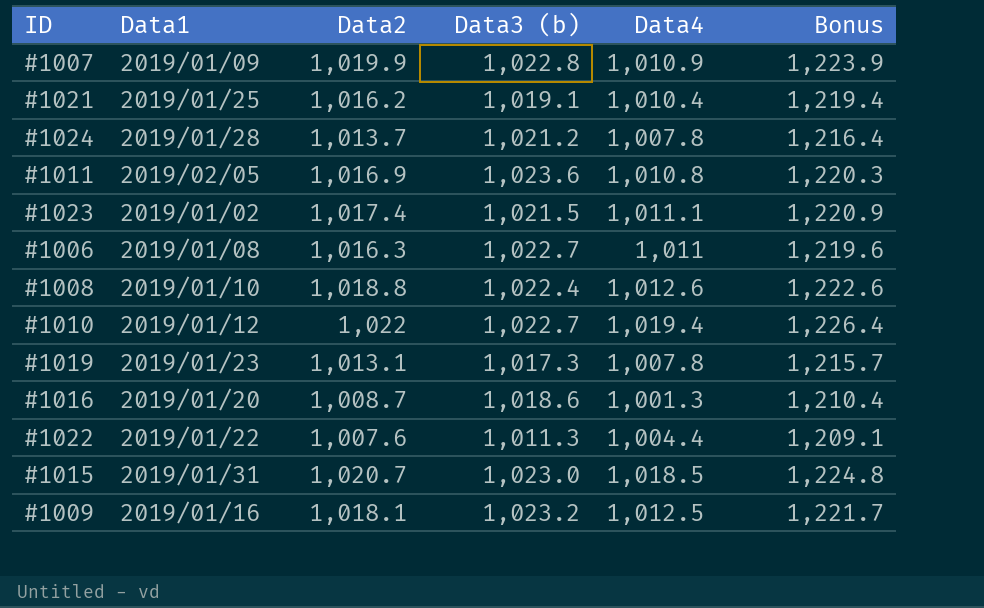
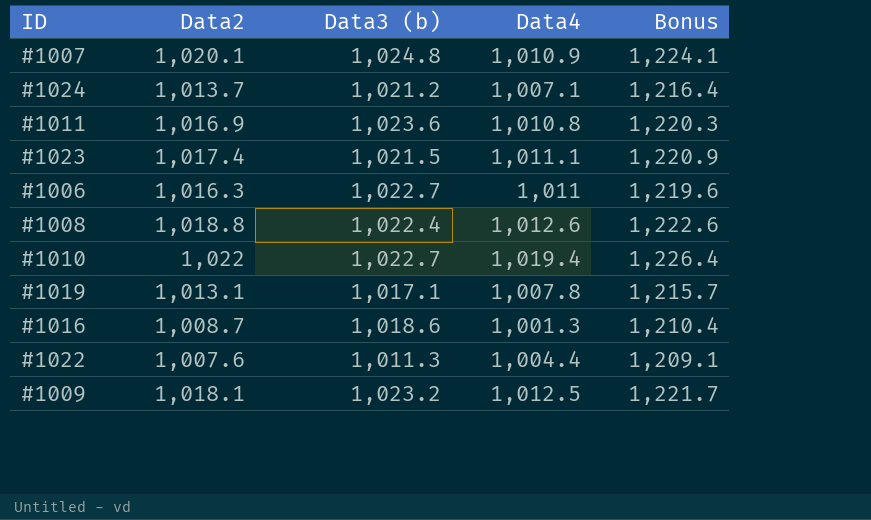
column Data1 | position: 2 -> none
row #1021: 2019/01/25 | 1,016.2 | 1,019.1 | 1,010.4 | 1,219.4 -> none
row #1015: 2019/01/31 | 1,020.7 | 1,023.0 | 1,018.5 | 1,224.8 -> none
#1007 | Data2: 1,019.9 -> 1,020.1
#1007 | Data3 (b): 1,022.8 -> 1,024.8
#1007 | Bonus: 1,223.9 -> 1,224.1
#1024 | Data4: 1,007.8 -> 1,007.1
#1019 | Data3 (b): 1,017.3 -> 1,017.1

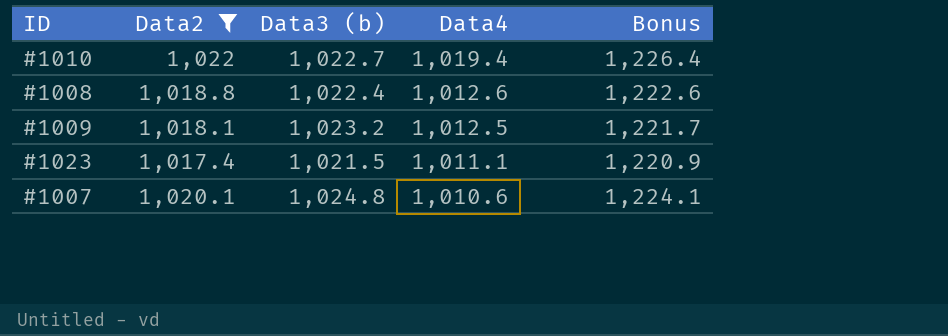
filter: none -> Data2 >= 1,017.4
row order: none -> Data4 descending
#1007 | Data4: 1,010.9 -> 1,010.6

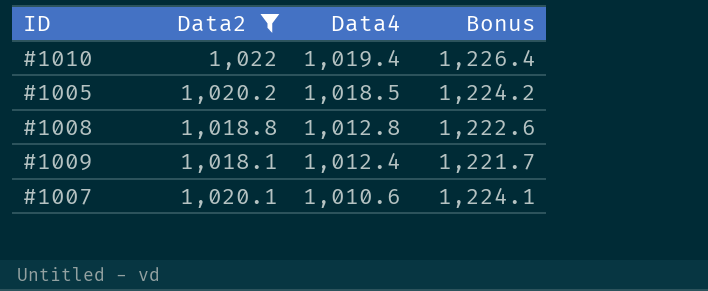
column Data3 (b) | position: 3 -> none
row #1023: 1,017.4 | 1,021.5 | 1,011.1 | 1,220.9 -> none
row #1005: none -> 1,020.2 | 1,018.5 | 1,224.2
#1008 | Data4: 1,012.6 -> 1,012.8
#1009 | Data4: 1,012.5 -> 1,012.4

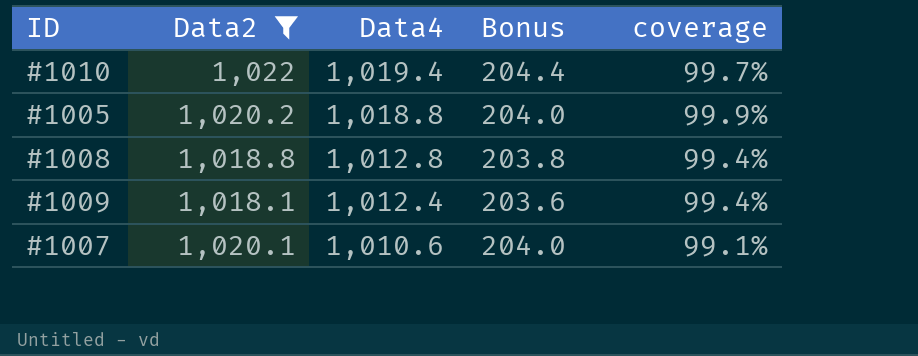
column Bonus | formula: [Data2] * 1.2 -> [Data2] * 0.2
column coverage | formula: none -> [Data4] / [Data2]
#1005 | Data4: 1,018.5 -> 1,018.8

